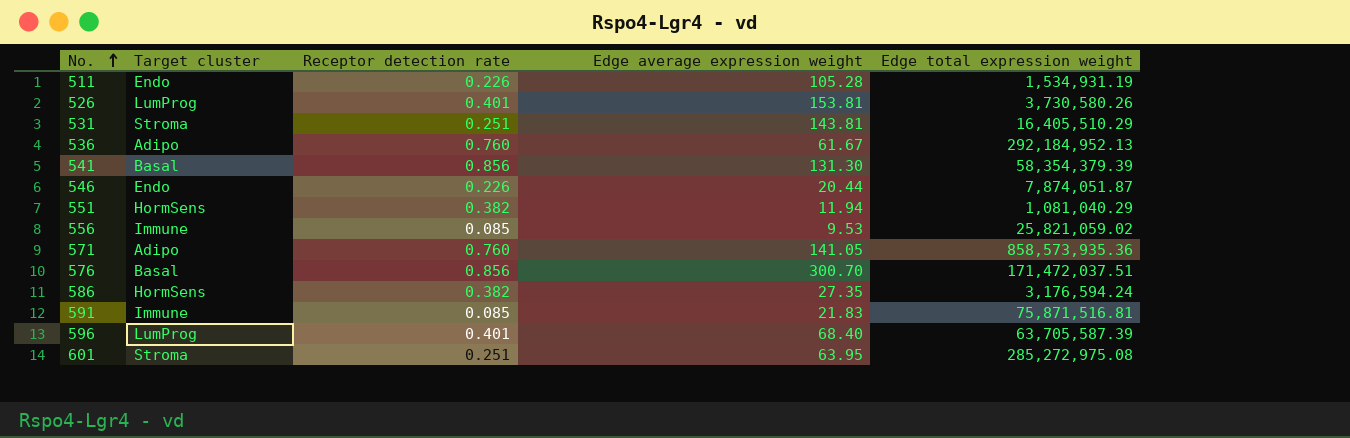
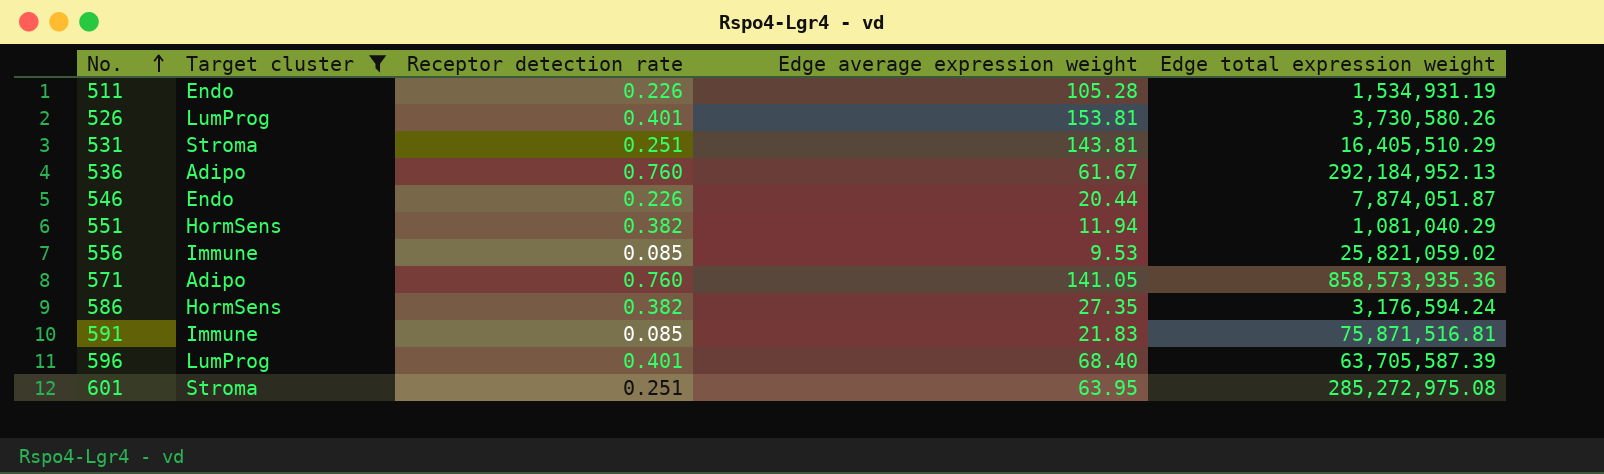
filter: none -> Target cluster != Basal

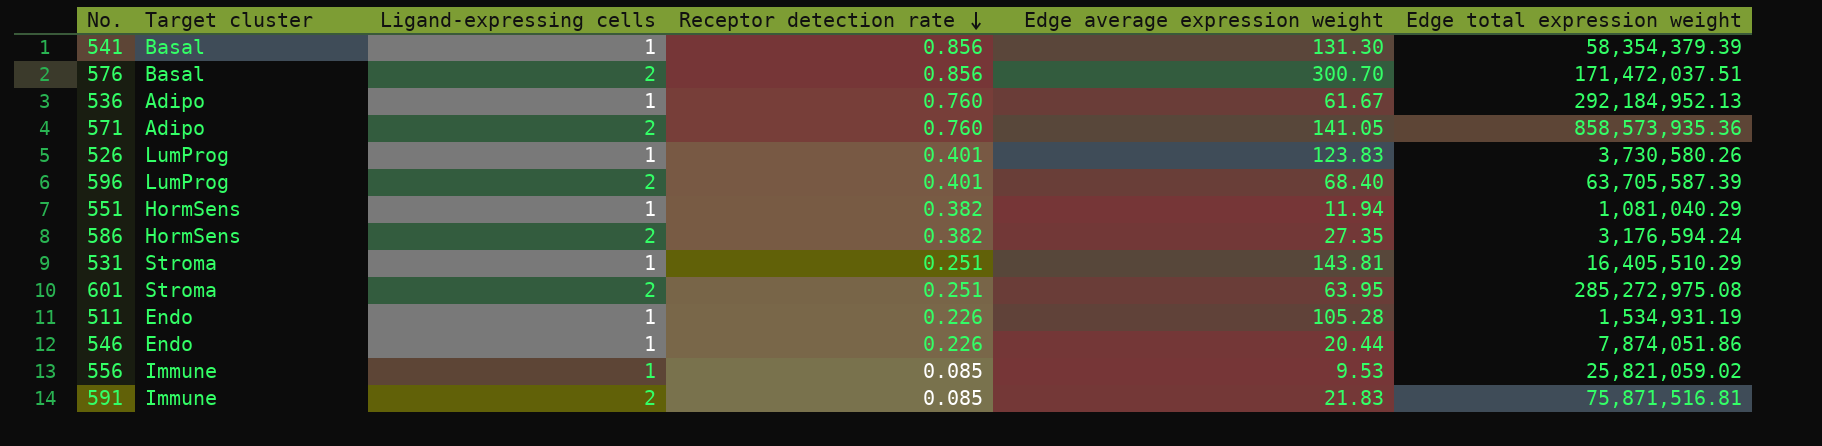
filter: Target cluster != Basal -> none
row order: No. ascending -> Receptor detection rate descending
column Ligand-expressing cells | position: none -> 3
526 | Edge average expression weight: 153.81 -> 123.83
546 | Edge total expression weight: 7,874,051.87 -> 7,874,051.86

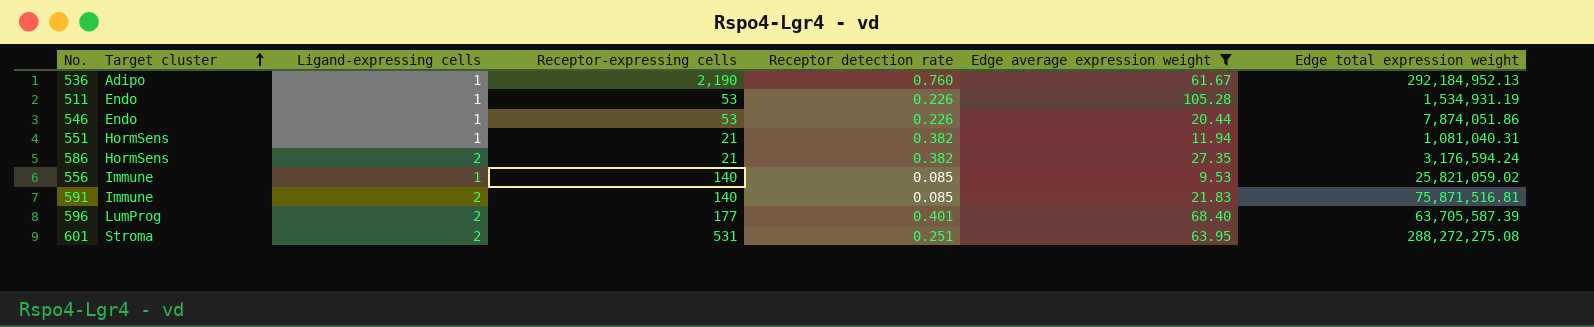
filter: none -> Edge average expression weight <= 105.28
row order: Receptor detection rate descending -> Target cluster ascending
column Receptor-expressing cells | position: none -> 4
551 | Edge total expression weight: 1,081,040.29 -> 1,081,040.31
601 | Edge total expression weight: 285,272,975.08 -> 288,272,275.08

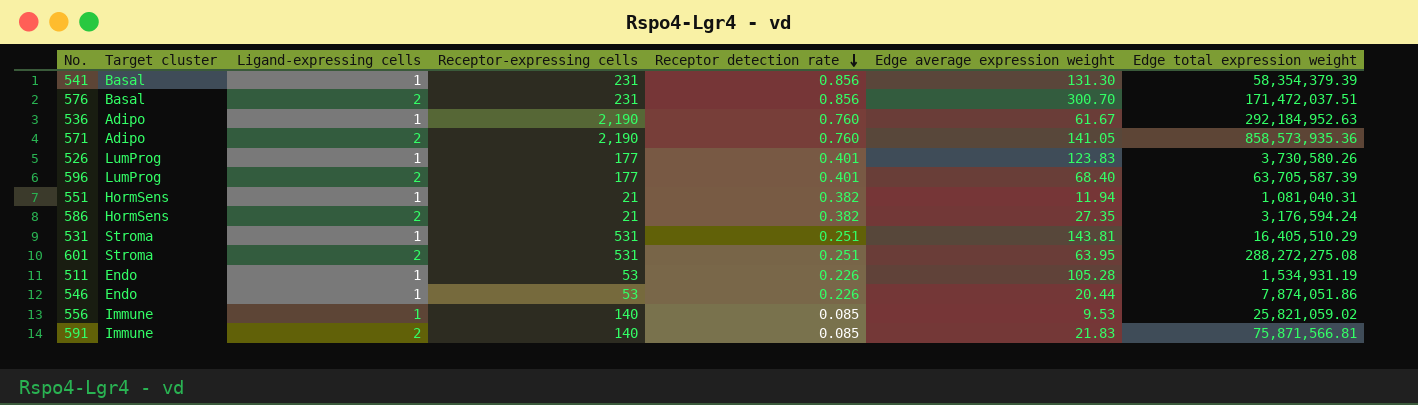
filter: Edge average expression weight <= 105.28 -> none
row order: Target cluster ascending -> Receptor detection rate descending
536 | Edge total expression weight: 292,184,952.13 -> 292,184,952.63
591 | Edge total expression weight: 75,871,516.81 -> 75,871,566.81

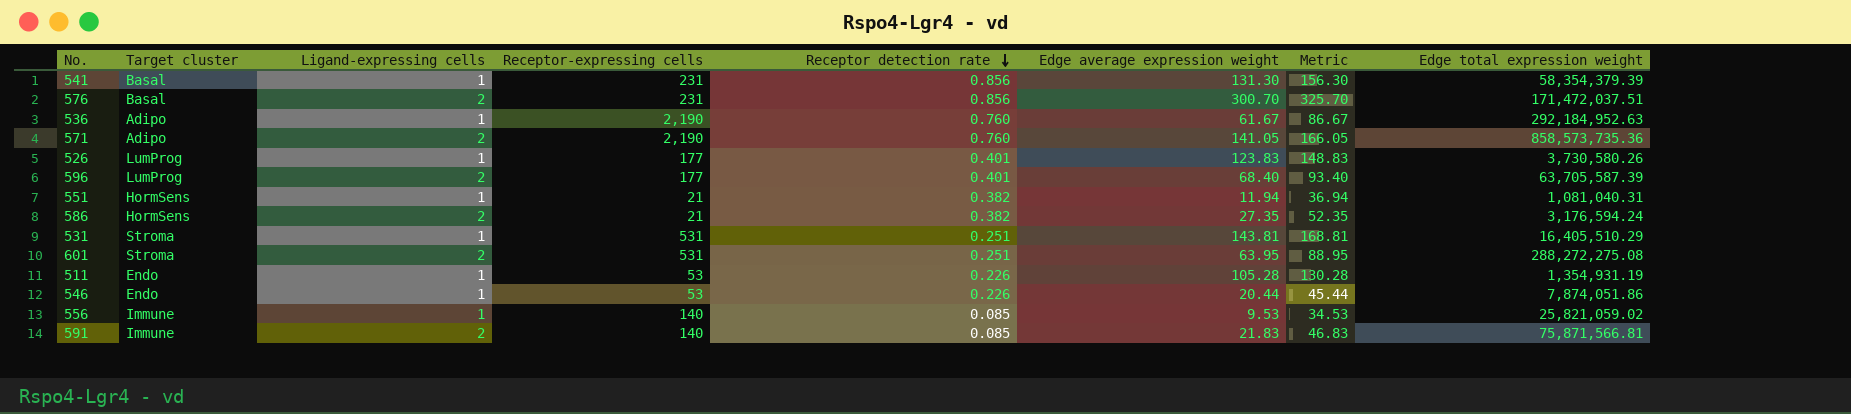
column Metric | formula: none -> [Edge average expression weight] + 25
571 | Edge total expression weight: 858,573,935.36 -> 858,573,735.36
511 | Edge total expression weight: 1,534,931.19 -> 1,354,931.19

